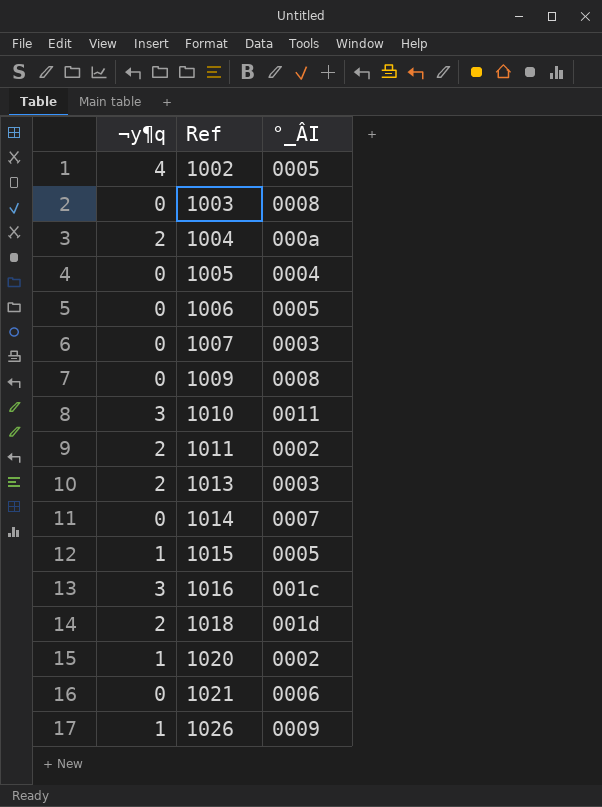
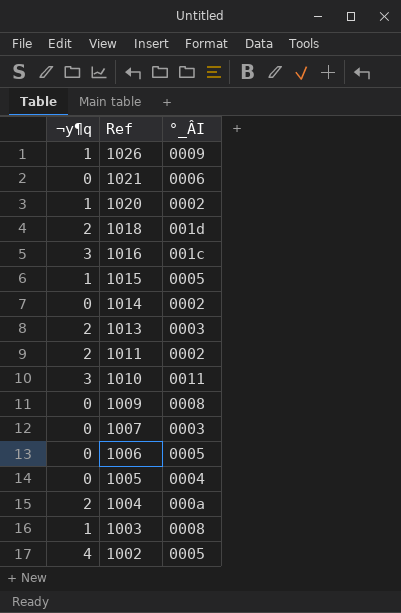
row order: Ref ascending -> Ref descending
1014 | °_ÂI: 0007 -> 0002
1003 | ¬y¶q: 0 -> 1

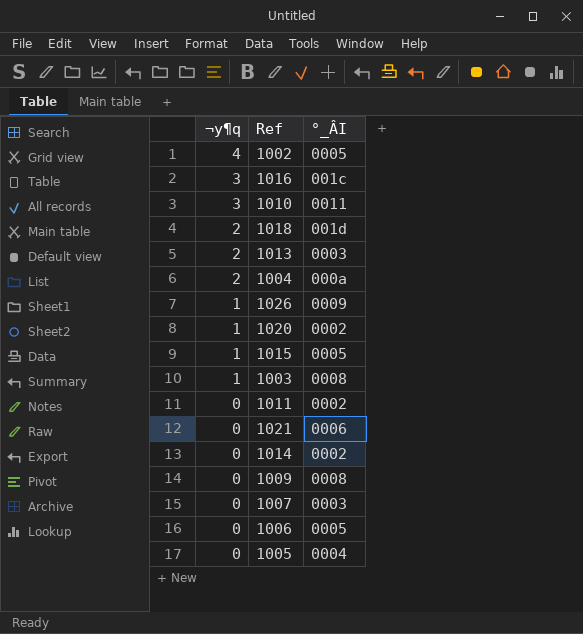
row order: Ref descending -> ¬y¶q descending
1011 | ¬y¶q: 2 -> 0

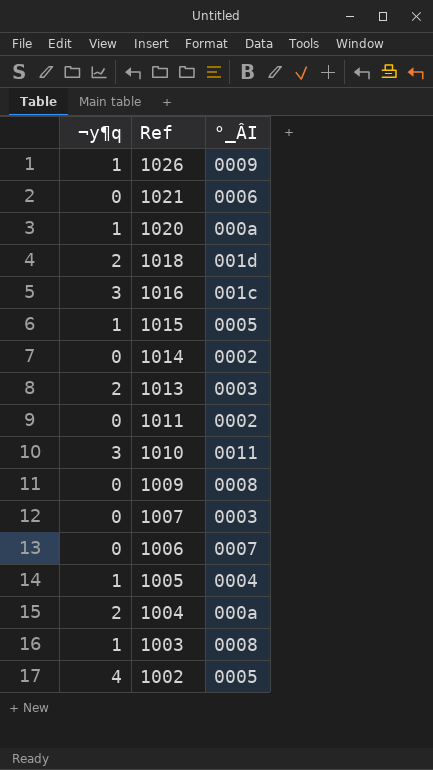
row order: ¬y¶q descending -> Ref descending
1020 | °_ÂI: 0002 -> 000a
1006 | °_ÂI: 0005 -> 0007
1005 | ¬y¶q: 0 -> 1

